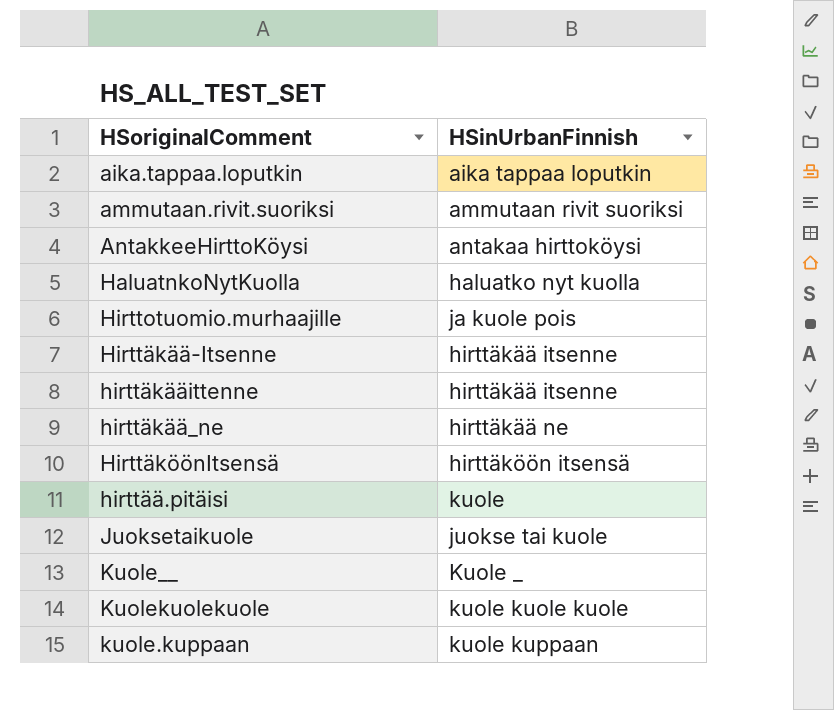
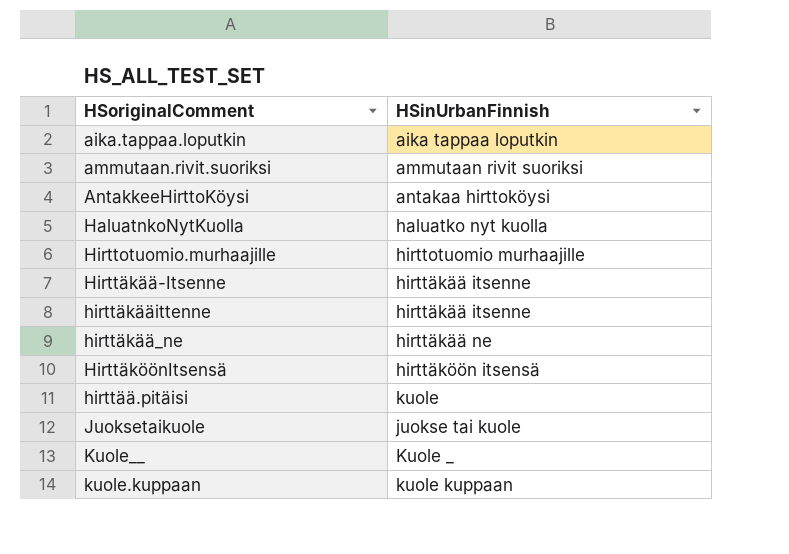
row Kuolekuolekuole: kuole kuole kuole -> none
Hirttotuomio.murhaajille | HSinUrbanFinnish: ja kuole pois -> hirttotuomio murhaajille

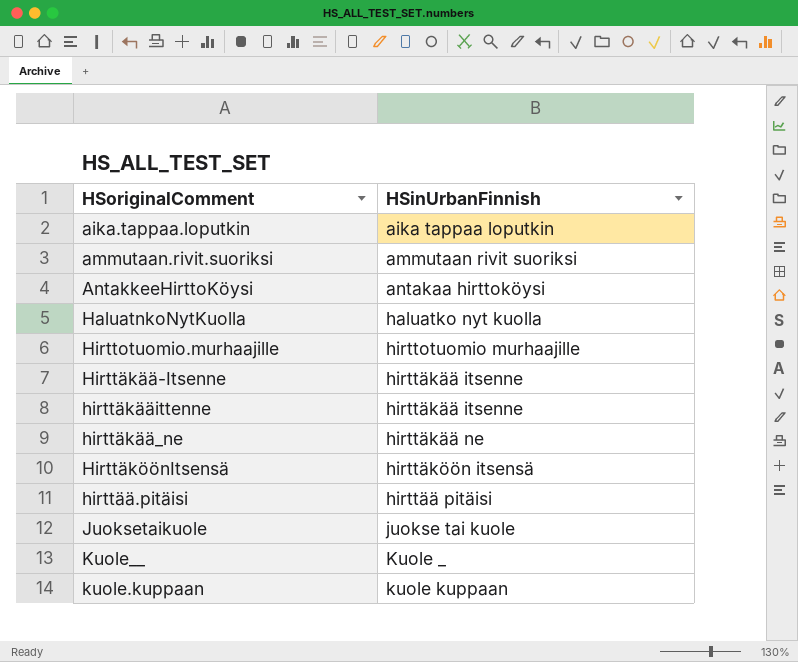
hirttää.pitäisi | HSinUrbanFinnish: kuole -> hirttää pitäisi

